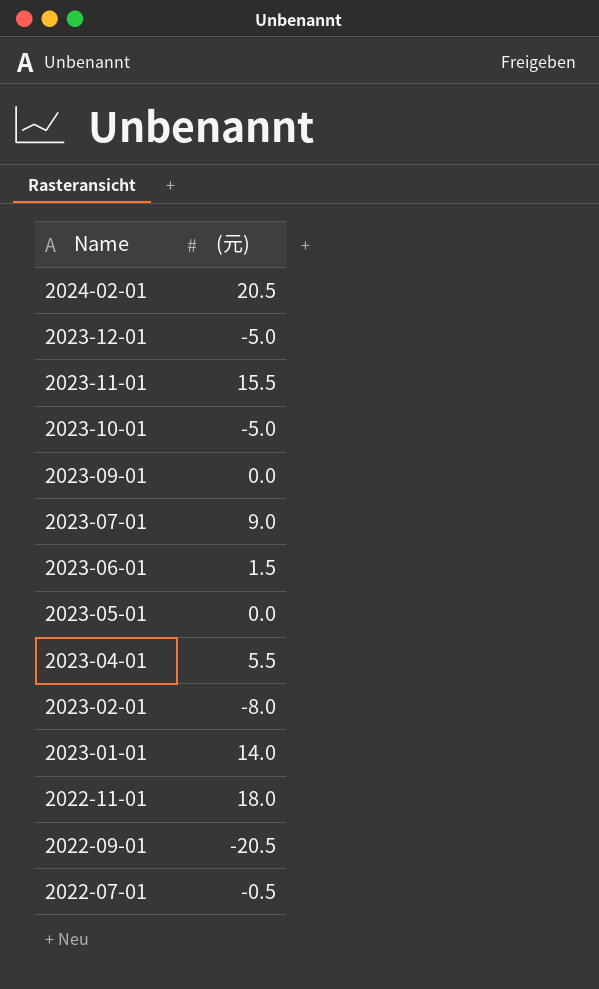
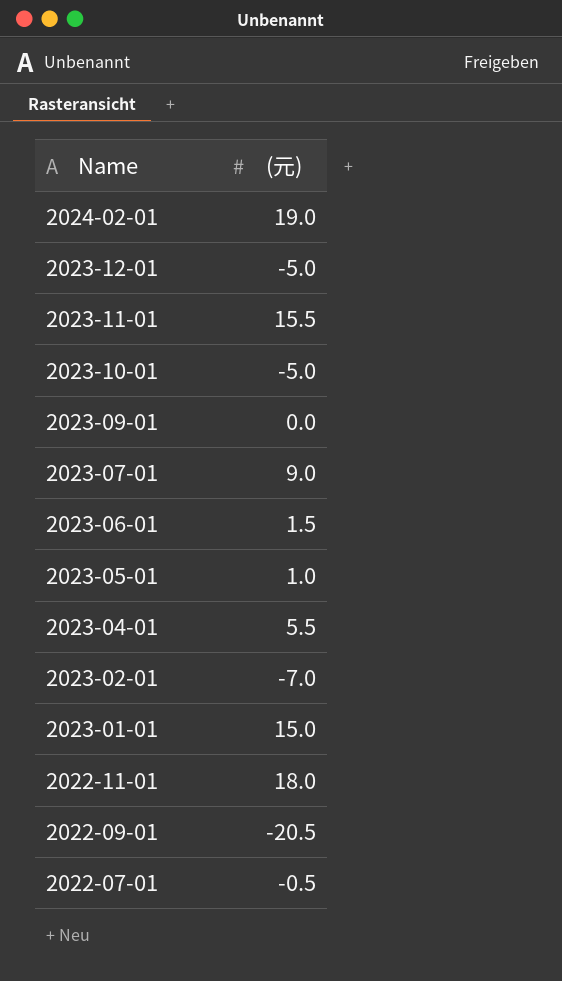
2024-02-01 | (元): 20.5 -> 19.0
2023-05-01 | (元): 0.0 -> 1.0
2023-02-01 | (元): -8.0 -> -7.0
2023-01-01 | (元): 14.0 -> 15.0

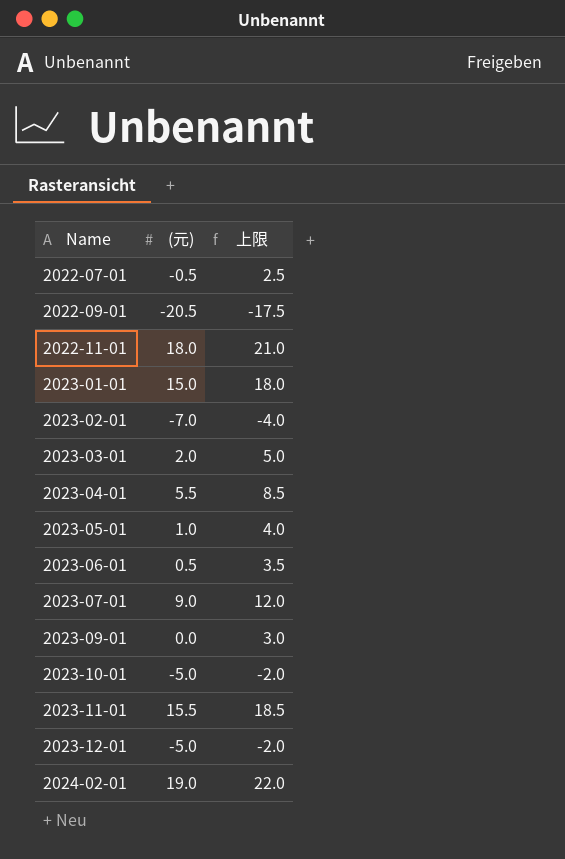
row order: Name descending -> Name ascending
column 上限 | formula: none -> [(元)] + 3
row 2023-03-01: none -> 2.0 | 5.0
2023-06-01 | (元): 1.5 -> 0.5

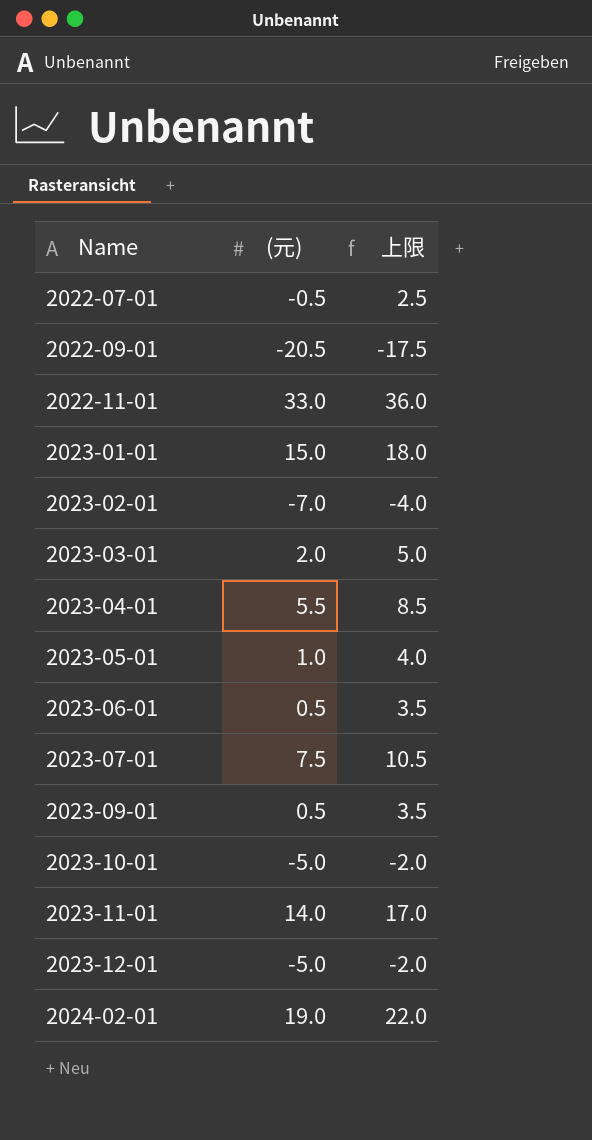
2022-11-01 | (元): 18.0 -> 33.0
2022-11-01 | 上限: 21.0 -> 36.0
2023-07-01 | (元): 9.0 -> 7.5
2023-07-01 | 上限: 12.0 -> 10.5
2023-09-01 | (元): 0.0 -> 0.5
2023-09-01 | 上限: 3.0 -> 3.5
2023-11-01 | (元): 15.5 -> 14.0
2023-11-01 | 上限: 18.5 -> 17.0

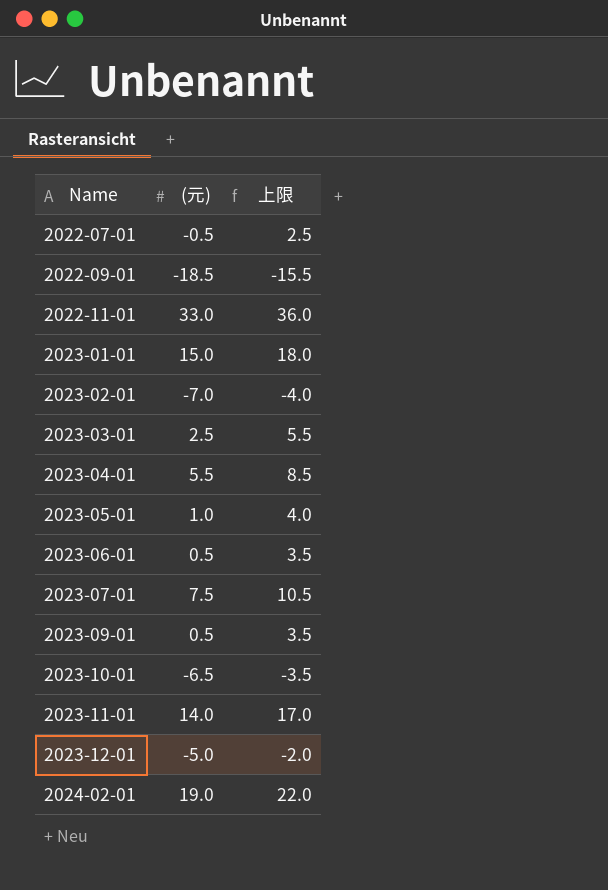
2022-09-01 | (元): -20.5 -> -18.5
2022-09-01 | 上限: -17.5 -> -15.5
2023-03-01 | (元): 2.0 -> 2.5
2023-03-01 | 上限: 5.0 -> 5.5
2023-10-01 | (元): -5.0 -> -6.5
2023-10-01 | 上限: -2.0 -> -3.5

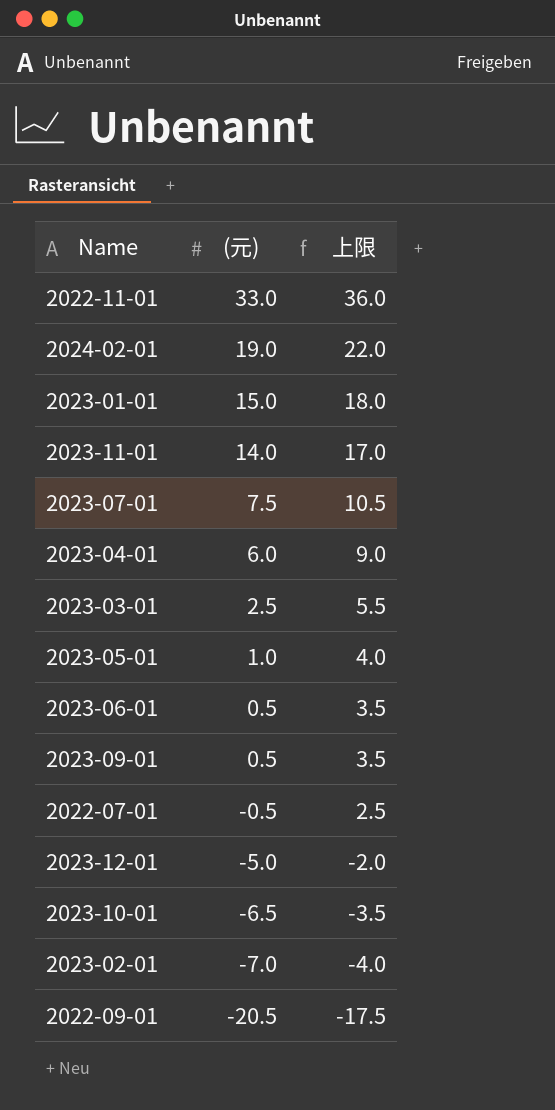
row order: Name ascending -> (元) descending
2023-04-01 | (元): 5.5 -> 6.0
2023-04-01 | 上限: 8.5 -> 9.0
2022-09-01 | (元): -18.5 -> -20.5
2022-09-01 | 上限: -15.5 -> -17.5

